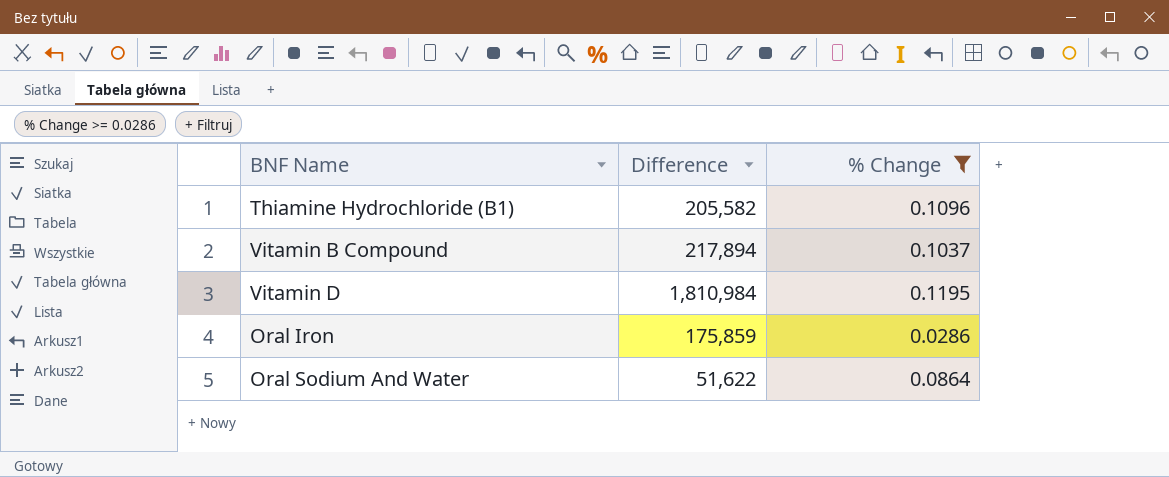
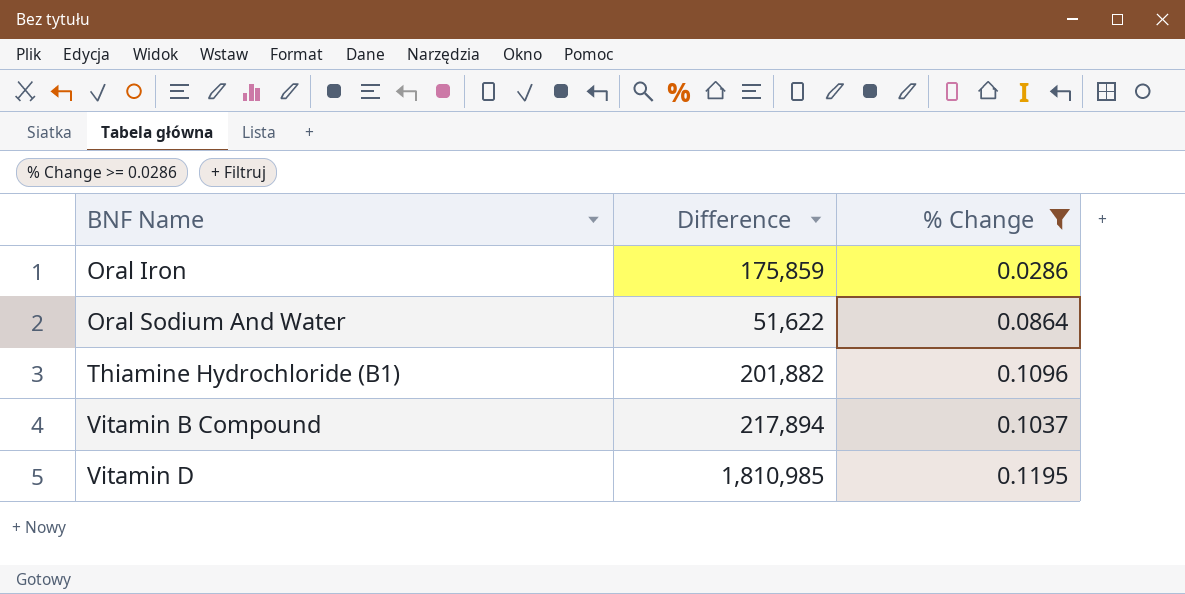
row order: none -> BNF Name ascending
Thiamine Hydrochloride (B1) | Difference: 205,582 -> 201,882
Vitamin D | Difference: 1,810,984 -> 1,810,985

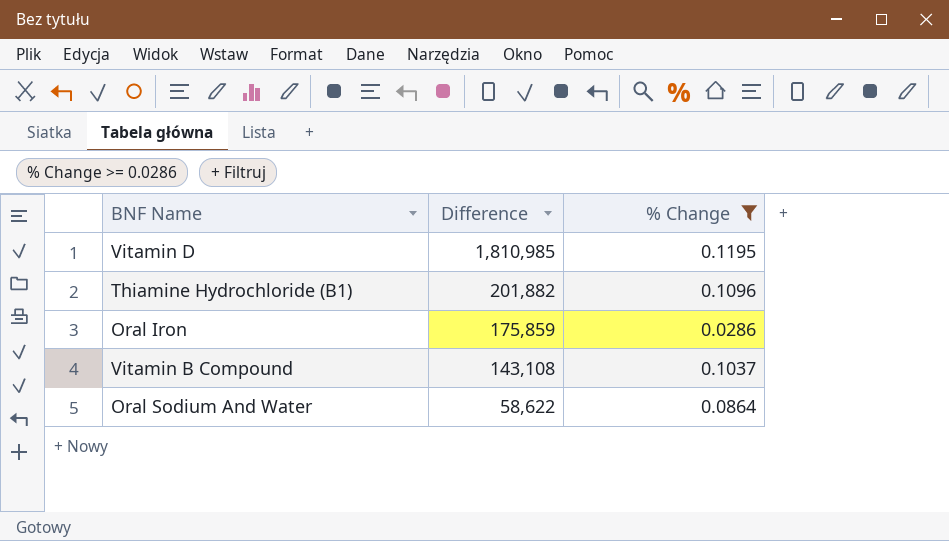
row order: BNF Name ascending -> Difference descending
Vitamin B Compound | Difference: 217,894 -> 143,108
Oral Sodium And Water | Difference: 51,622 -> 58,622

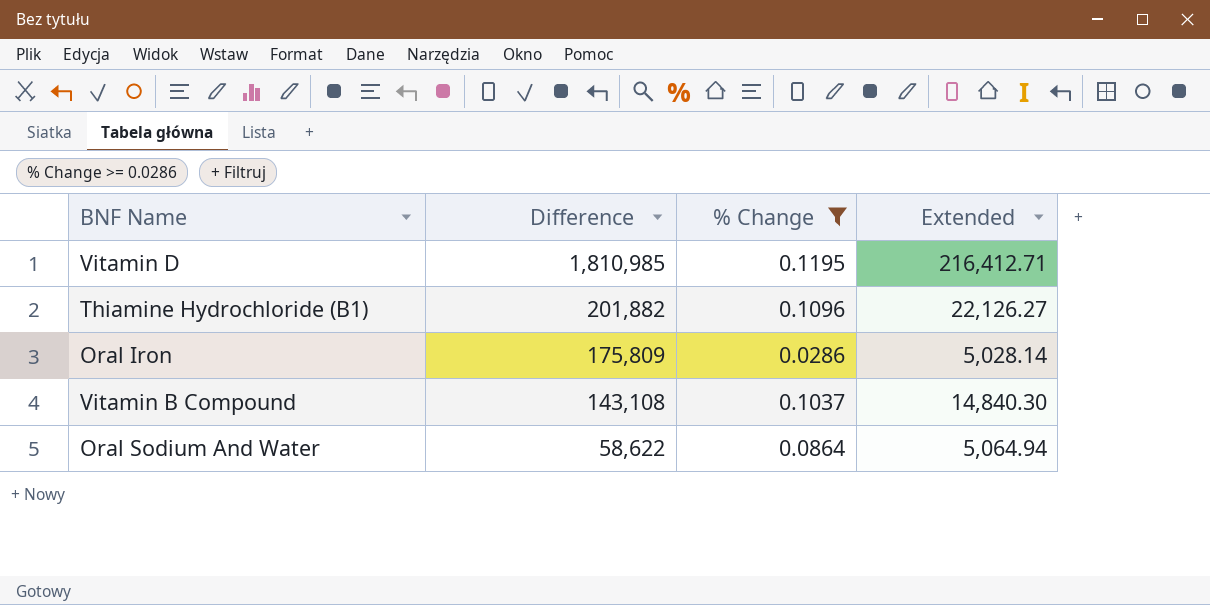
column Extended | formula: none -> [Difference] * [% Change]
Oral Iron | Difference: 175,859 -> 175,809

